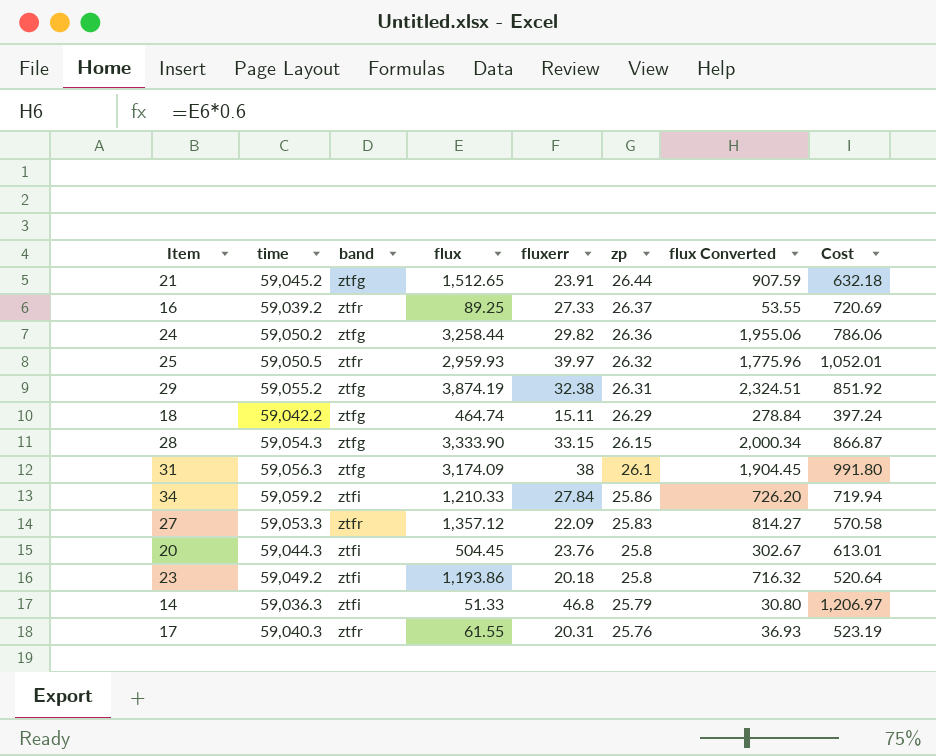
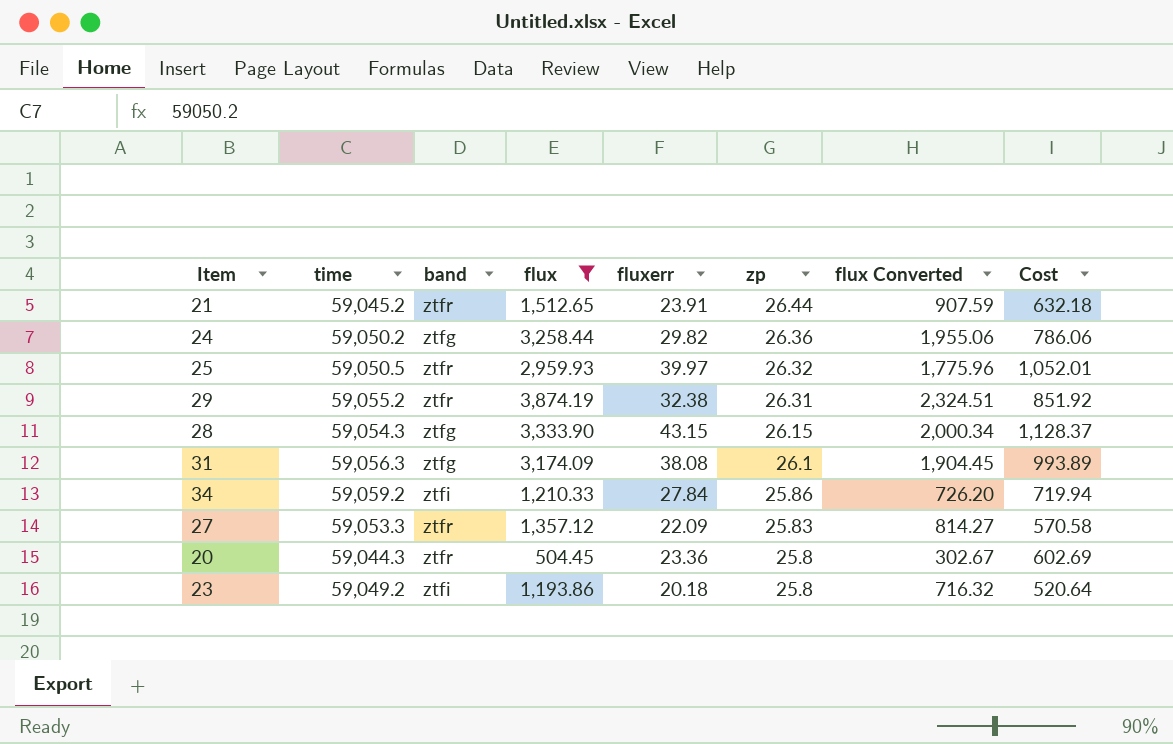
filter: none -> flux >= 504.45
21 | band: ztfg -> ztfr
29 | band: ztfg -> ztfr
28 | fluxerr: 33.15 -> 43.15
28 | Cost: 866.87 -> 1,128.37
31 | fluxerr: 38 -> 38.08
31 | Cost: 991.80 -> 993.89
20 | band: ztfi -> ztfr
20 | fluxerr: 23.76 -> 23.36
20 | Cost: 613.01 -> 602.69

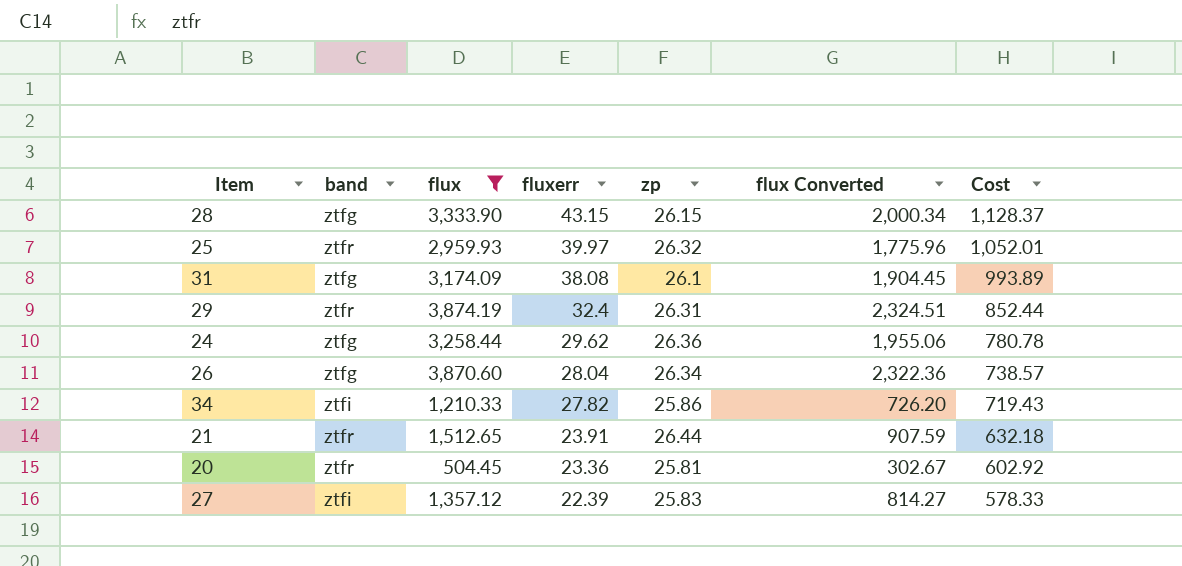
row order: zp descending -> fluxerr descending
column time | position: 2 -> none
row 23: 59,049.2 | ztfi | 1,193.86 | 20.18 | 25.8 | 716.32 | 520.64 -> none
29 | fluxerr: 32.38 -> 32.4
29 | Cost: 851.92 -> 852.44
24 | fluxerr: 29.82 -> 29.62
24 | Cost: 786.06 -> 780.78
row 26: none -> ztfg | 3,870.60 | 28.04 | 26.34 | 2,322.36 | 738.57
34 | fluxerr: 27.84 -> 27.82
34 | Cost: 719.94 -> 719.43
20 | zp: 25.8 -> 25.81
20 | Cost: 602.69 -> 602.92
27 | band: ztfr -> ztfi
27 | fluxerr: 22.09 -> 22.39
27 | Cost: 570.58 -> 578.33

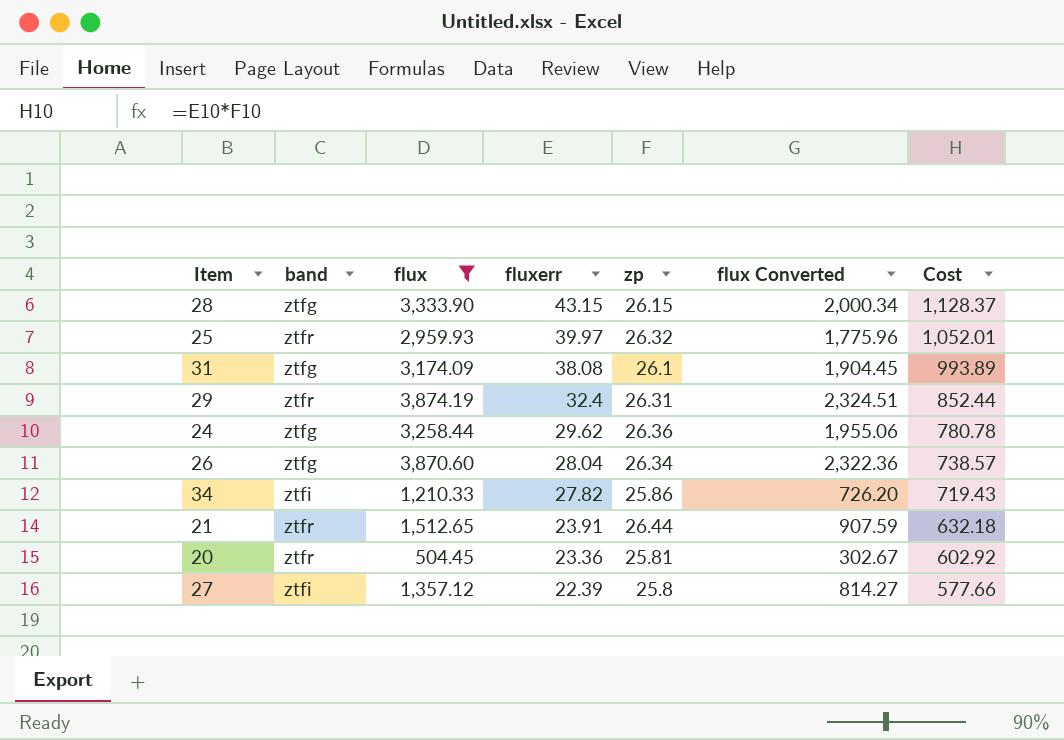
27 | zp: 25.83 -> 25.8
27 | Cost: 578.33 -> 577.66

